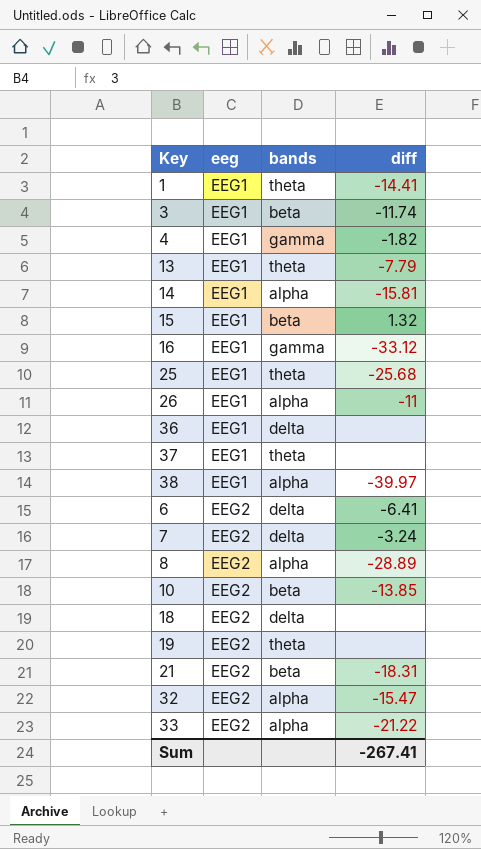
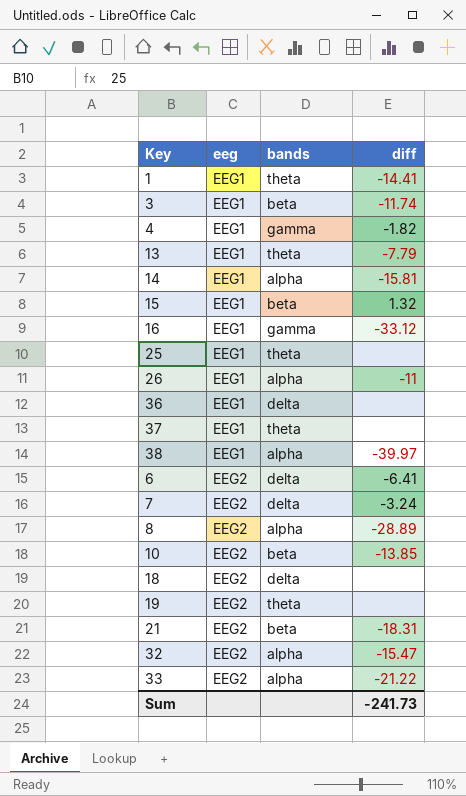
25 | diff: -25.68 -> none
Sum | diff: -267.41 -> -241.73

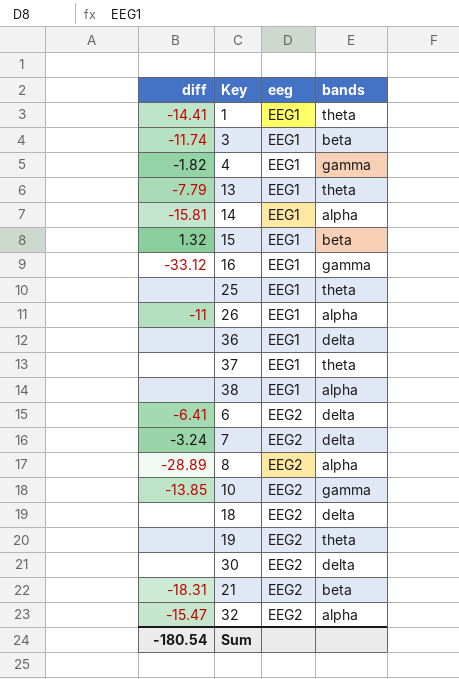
column diff | position: 4 -> 1
row 33: EEG2 | alpha | -21.22 -> none
38 | diff: -39.97 -> none
10 | bands: beta -> gamma
row 30: none -> none | EEG2 | delta
Sum | diff: -241.73 -> -180.54

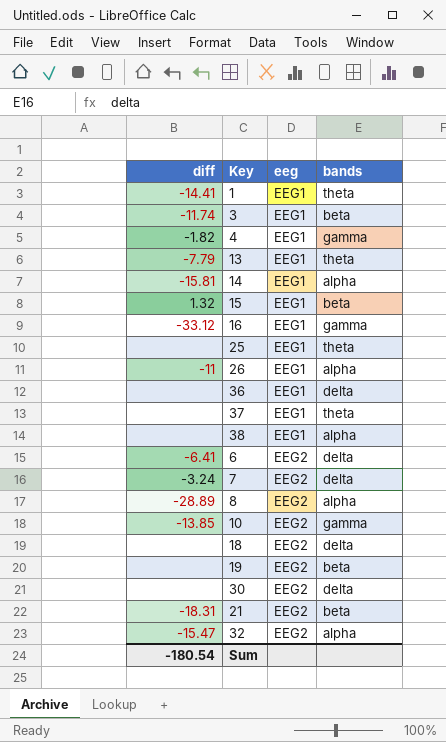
19 | bands: theta -> beta

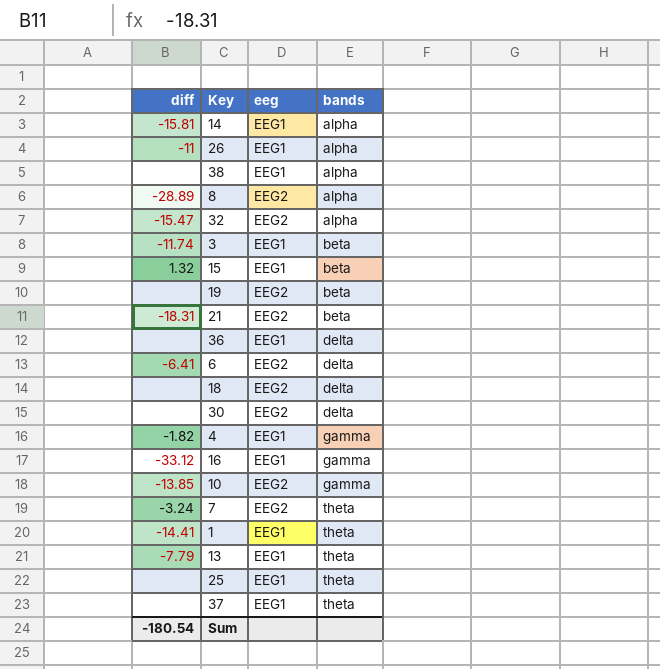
row order: eeg ascending -> bands ascending
7 | bands: delta -> theta

